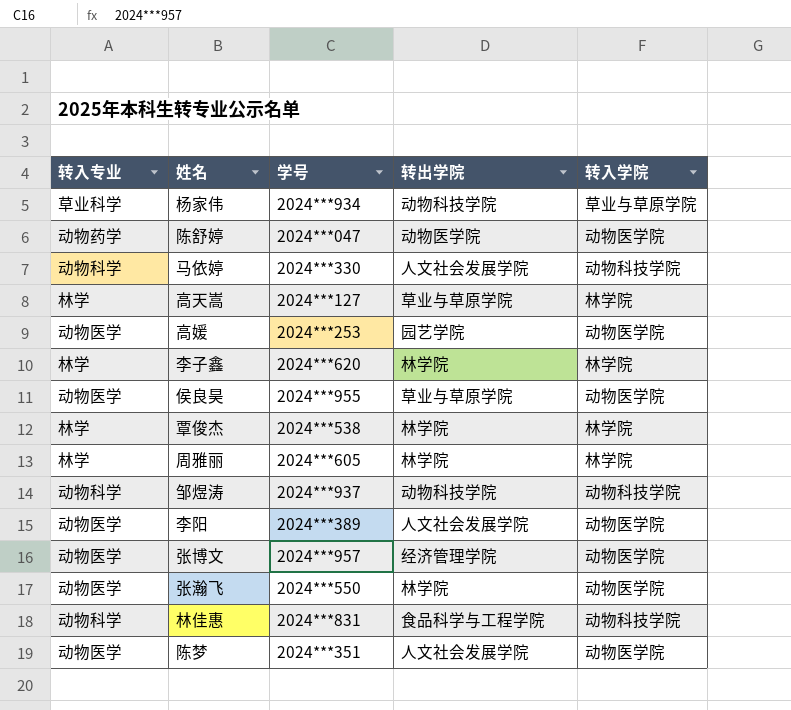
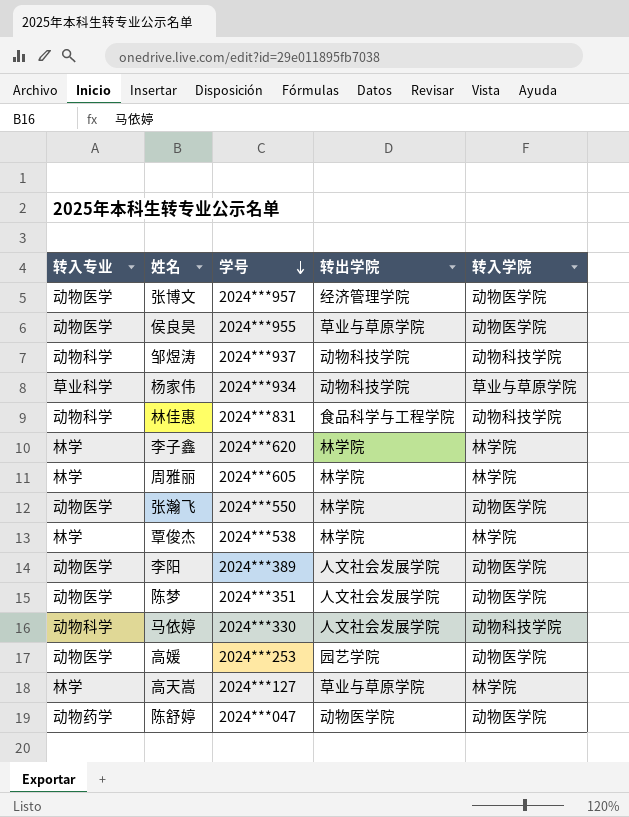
row order: none -> 学号 descending

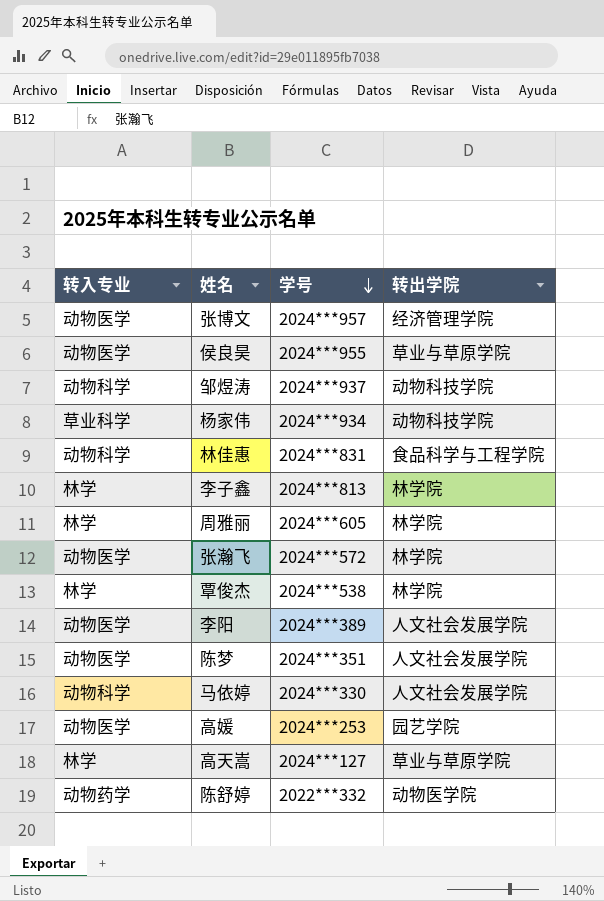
column 转入学院 | position: 5 -> none
李子鑫 | 学号: 2024***620 -> 2024***813
张瀚飞 | 学号: 2024***550 -> 2024***572
陈舒婷 | 学号: 2024***047 -> 2022***332

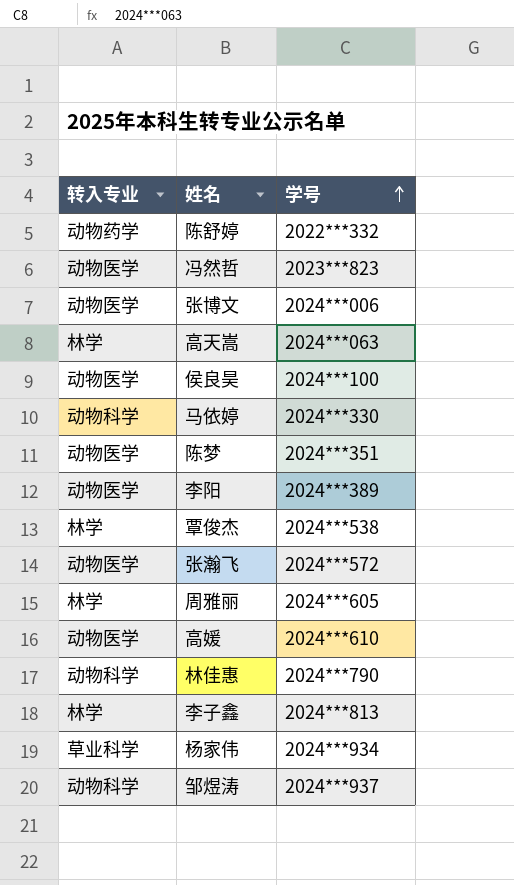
row order: 学号 descending -> 学号 ascending
column 转出学院 | position: 4 -> none
row 冯然哲: none -> 动物医学 | 2023***823
张博文 | 学号: 2024***957 -> 2024***006
高天嵩 | 学号: 2024***127 -> 2024***063
侯良昊 | 学号: 2024***955 -> 2024***100
高媛 | 学号: 2024***253 -> 2024***610
林佳惠 | 学号: 2024***831 -> 2024***790

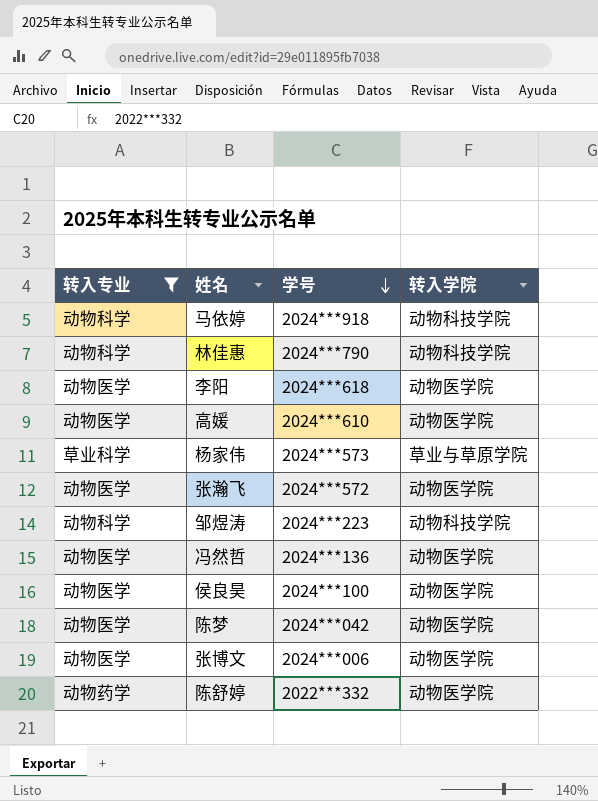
filter: none -> 转入专业 != 林学
row order: 学号 ascending -> 学号 descending
column 转入学院 | position: none -> 4
马依婷 | 学号: 2024***330 -> 2024***918
李阳 | 学号: 2024***389 -> 2024***618
杨家伟 | 学号: 2024***934 -> 2024***573
邹煜涛 | 学号: 2024***937 -> 2024***223
冯然哲 | 学号: 2023***823 -> 2024***136
陈梦 | 学号: 2024***351 -> 2024***042

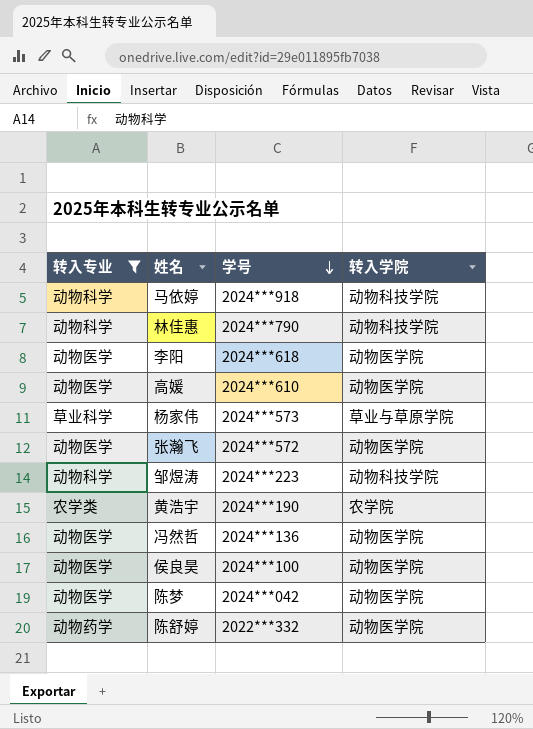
row 张博文: 动物医学 | 2024***006 | 动物医学院 -> none
row 黄浩宇: none -> 农学类 | 2024***190 | 农学院

